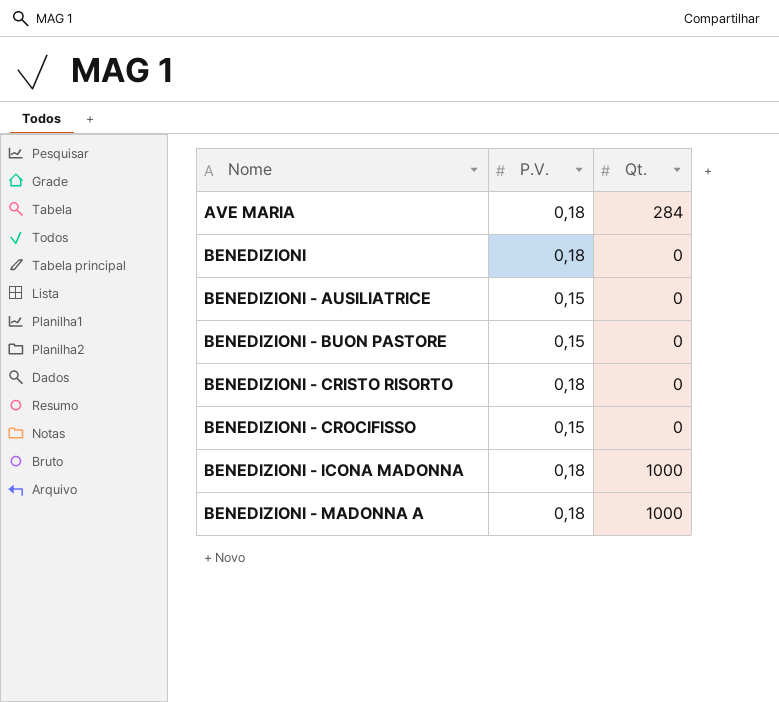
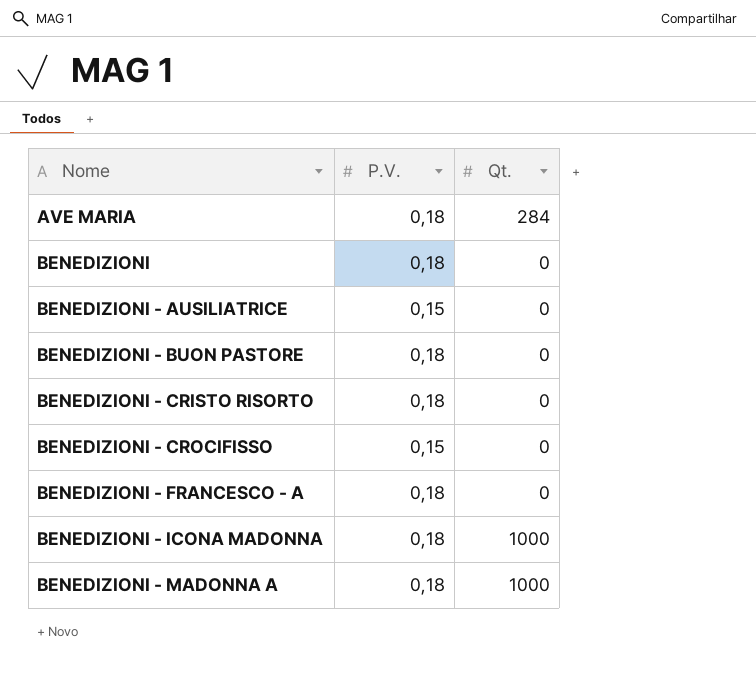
BENEDIZIONI - BUON PASTORE | P.V.: 0,15 -> 0,18
row BENEDIZIONI - FRANCESCO - A: none -> 0,18 | 0

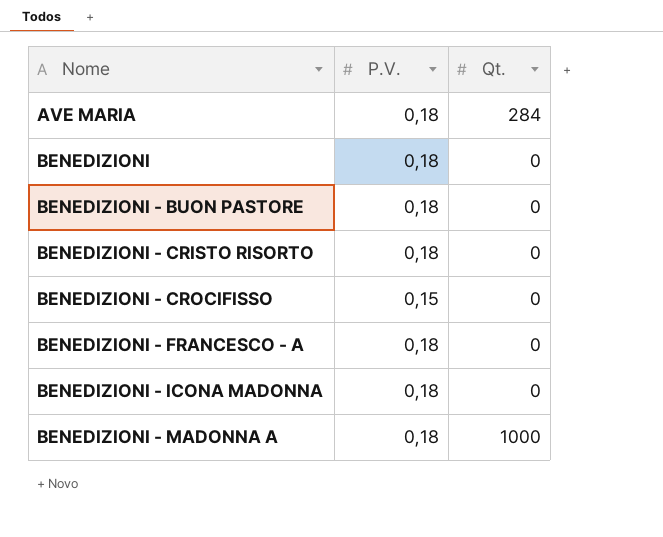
row BENEDIZIONI - AUSILIATRICE: 0,15 | 0 -> none
BENEDIZIONI - ICONA MADONNA | Qt.: 1000 -> 0

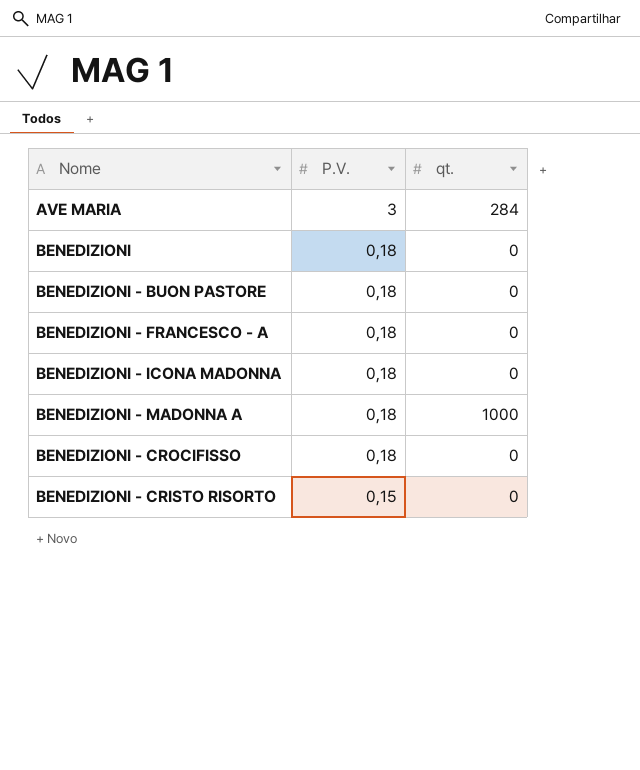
row order: Nome ascending -> P.V. descending
column name: Qt. -> qt.
AVE MARIA | P.V.: 0,18 -> 3
BENEDIZIONI - CROCIFISSO | P.V.: 0,15 -> 0,18
BENEDIZIONI - CRISTO RISORTO | P.V.: 0,18 -> 0,15

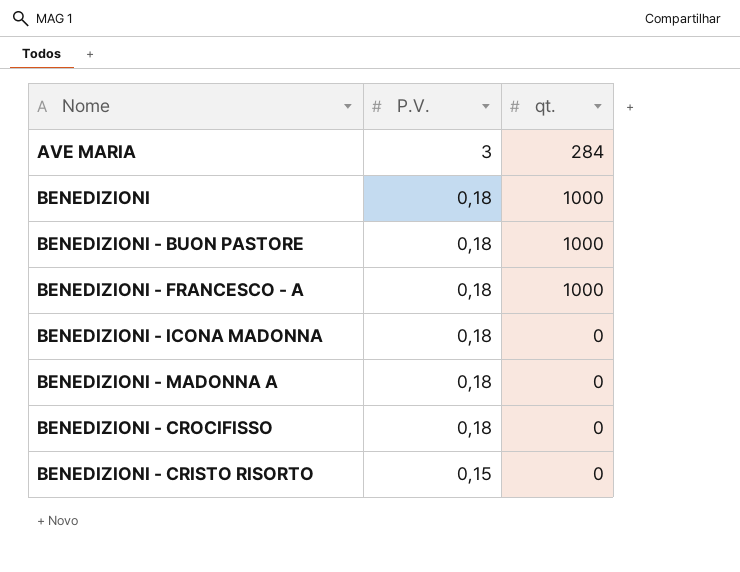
BENEDIZIONI | qt.: 0 -> 1000
BENEDIZIONI - BUON PASTORE | qt.: 0 -> 1000
BENEDIZIONI - FRANCESCO - A | qt.: 0 -> 1000
BENEDIZIONI - MADONNA A | qt.: 1000 -> 0

